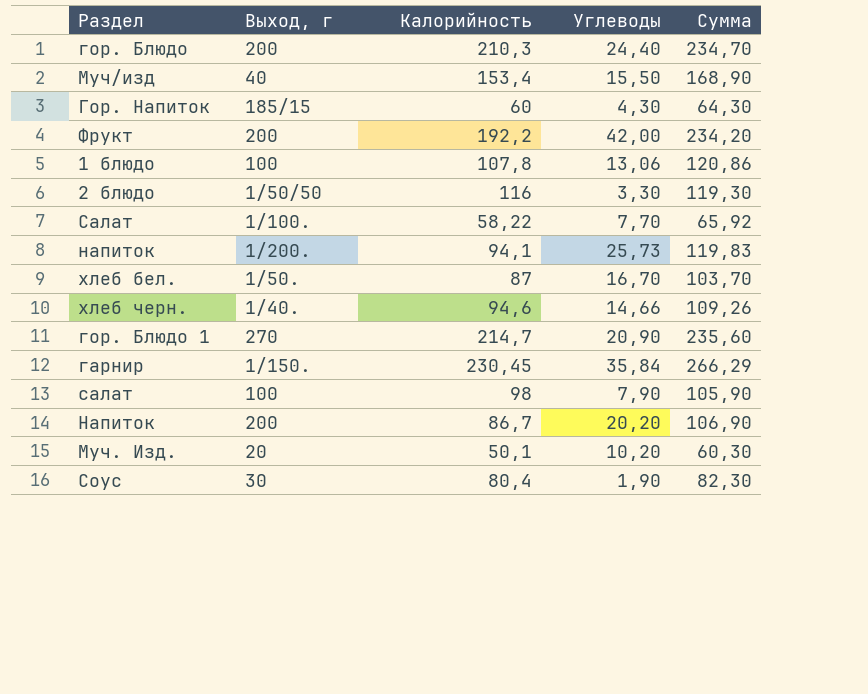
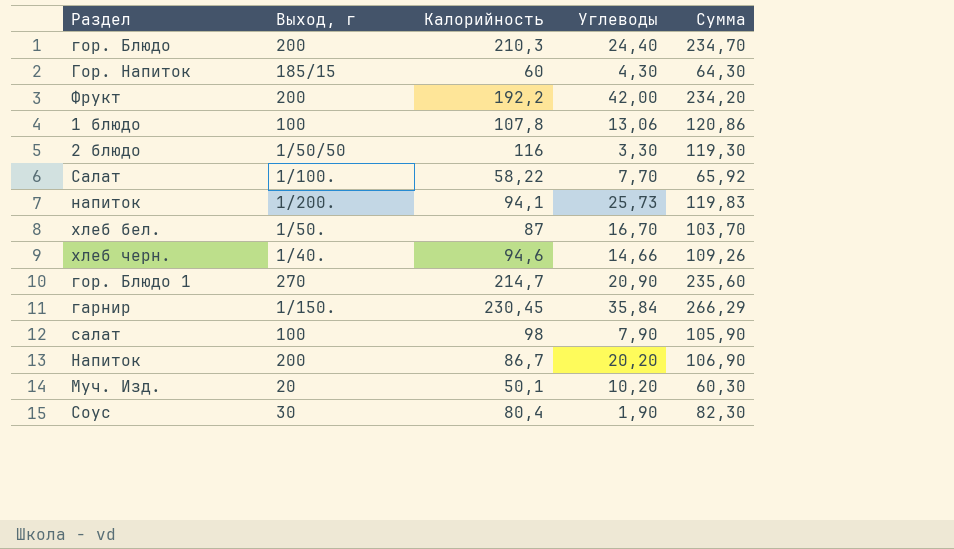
row Муч/изд: 40 | 153,4 | 15,50 | 168,90 -> none

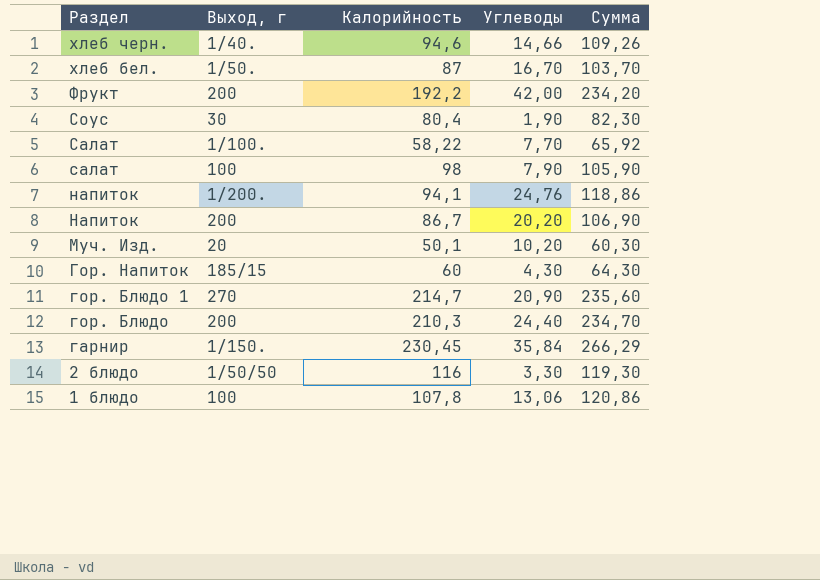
row order: none -> Раздел descending
напиток | Углеводы: 25,73 -> 24,76
напиток | Сумма: 119,83 -> 118,86

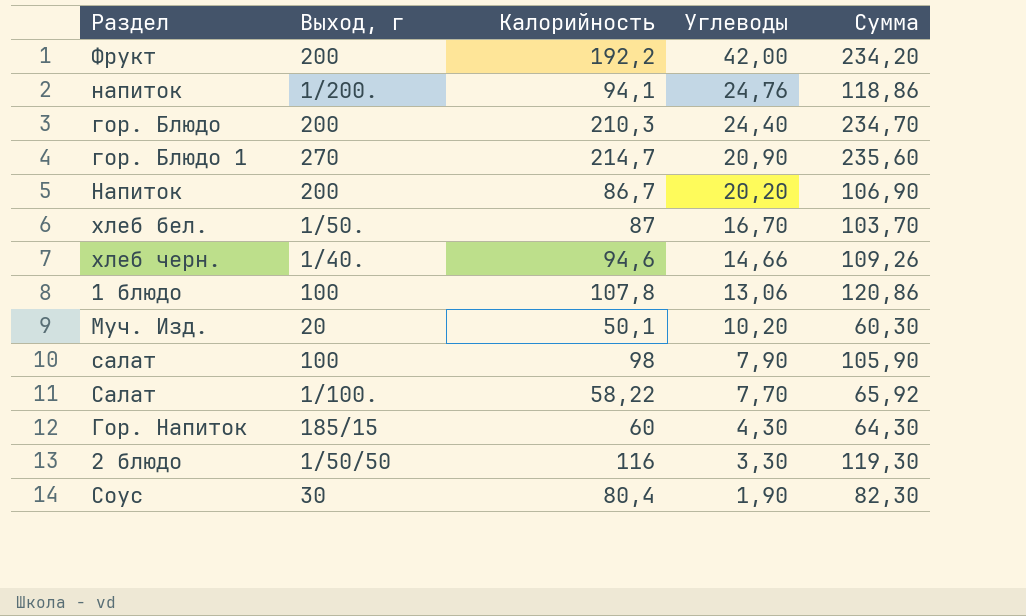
row order: Раздел descending -> Углеводы descending
row гарнир: 1/150. | 230,45 | 35,84 | 266,29 -> none

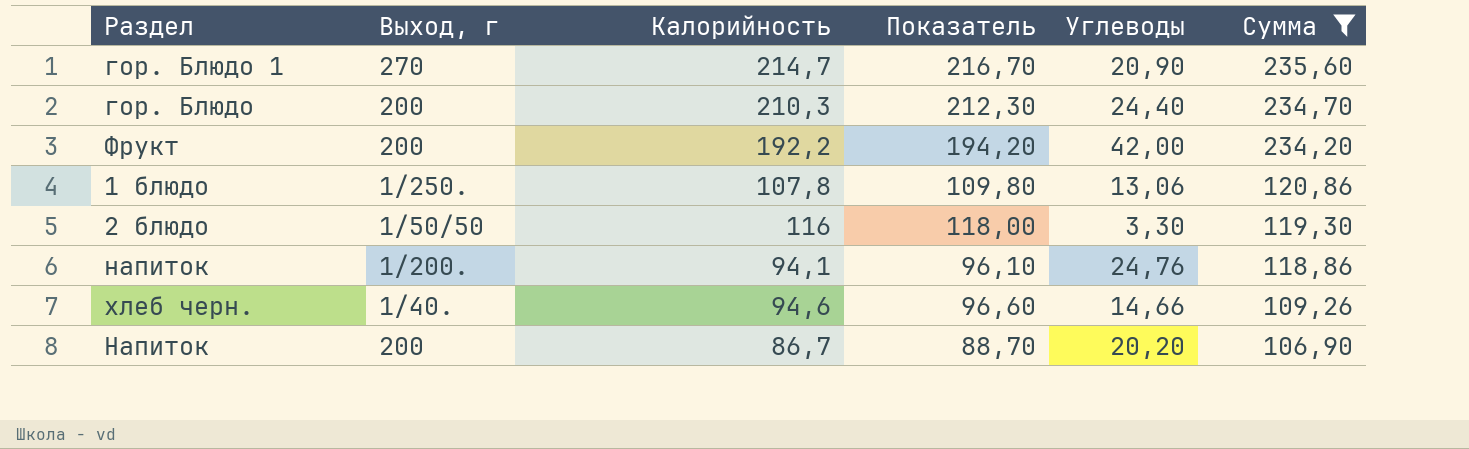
filter: none -> Сумма >= 106,90
row order: Углеводы descending -> Сумма descending
column Показатель | formula: none -> [Калорийность] + 2
1 блюдо | Выход, г: 100 -> 1/250.

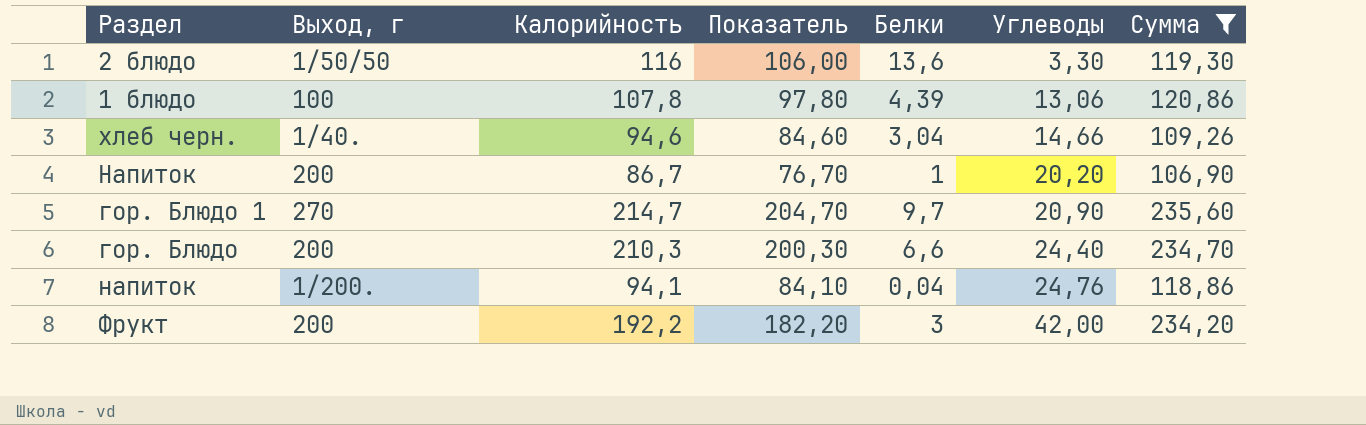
row order: Сумма descending -> Углеводы ascending
column Показатель | formula: [Калорийность] + 2 -> [Калорийность] - 10
column Белки | position: none -> 5
1 блюдо | Выход, г: 1/250. -> 100

